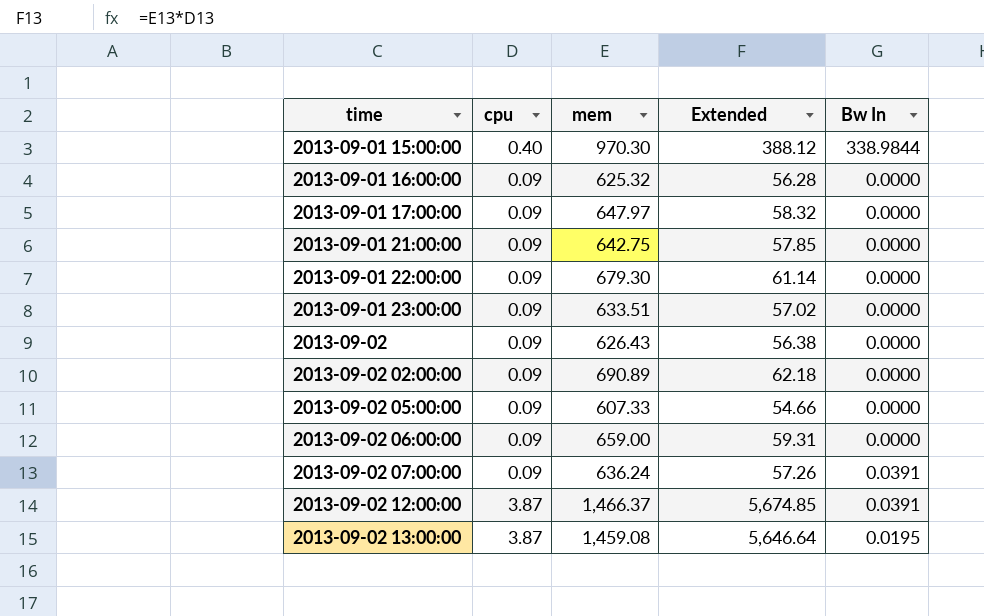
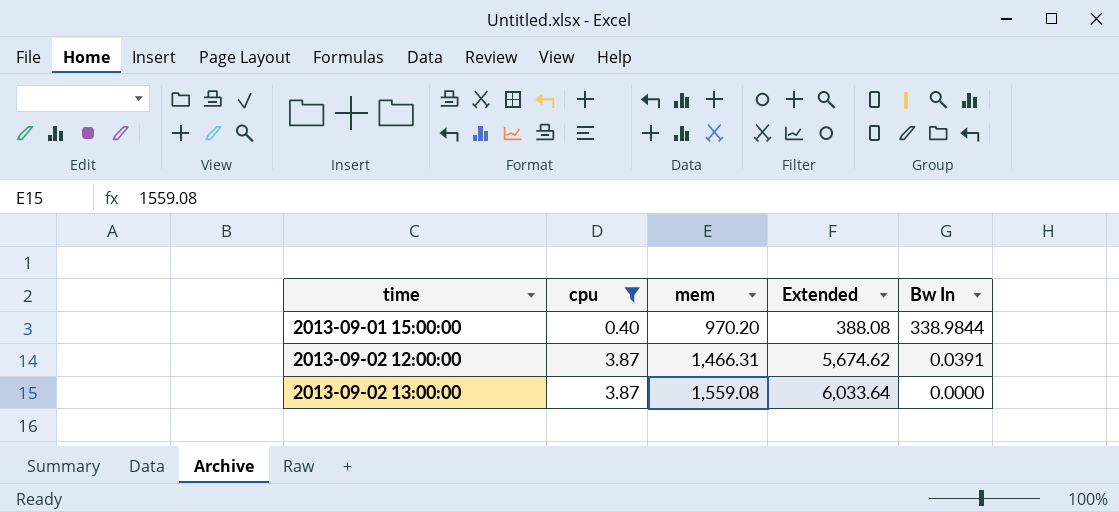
filter: none -> cpu != 0.09
2013-09-01 15:00:00 | mem: 970.30 -> 970.20
2013-09-01 15:00:00 | Extended: 388.12 -> 388.08
2013-09-02 12:00:00 | mem: 1,466.37 -> 1,466.31
2013-09-02 12:00:00 | Extended: 5,674.85 -> 5,674.62
2013-09-02 13:00:00 | mem: 1,459.08 -> 1,559.08
2013-09-02 13:00:00 | Extended: 5,646.64 -> 6,033.64
2013-09-02 13:00:00 | Bw In: 0.0195 -> 0.0000

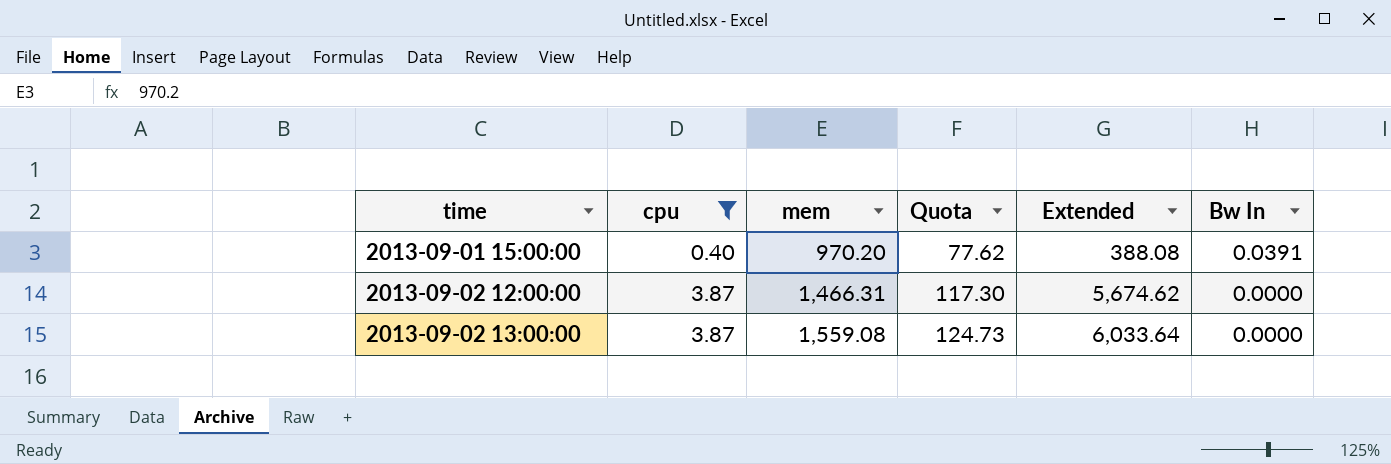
column Quota | formula: none -> [mem] * 0.08
2013-09-01 15:00:00 | Bw In: 338.9844 -> 0.0391
2013-09-02 12:00:00 | Bw In: 0.0391 -> 0.0000

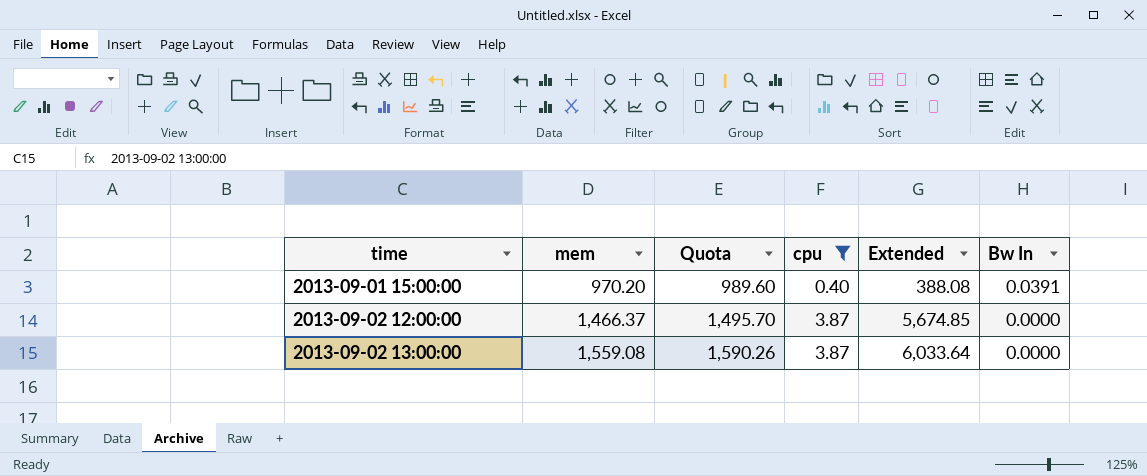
column Quota | formula: [mem] * 0.08 -> [mem] * 1.02
column cpu | position: 2 -> 4
2013-09-02 12:00:00 | mem: 1,466.31 -> 1,466.37
2013-09-02 12:00:00 | Extended: 5,674.62 -> 5,674.85

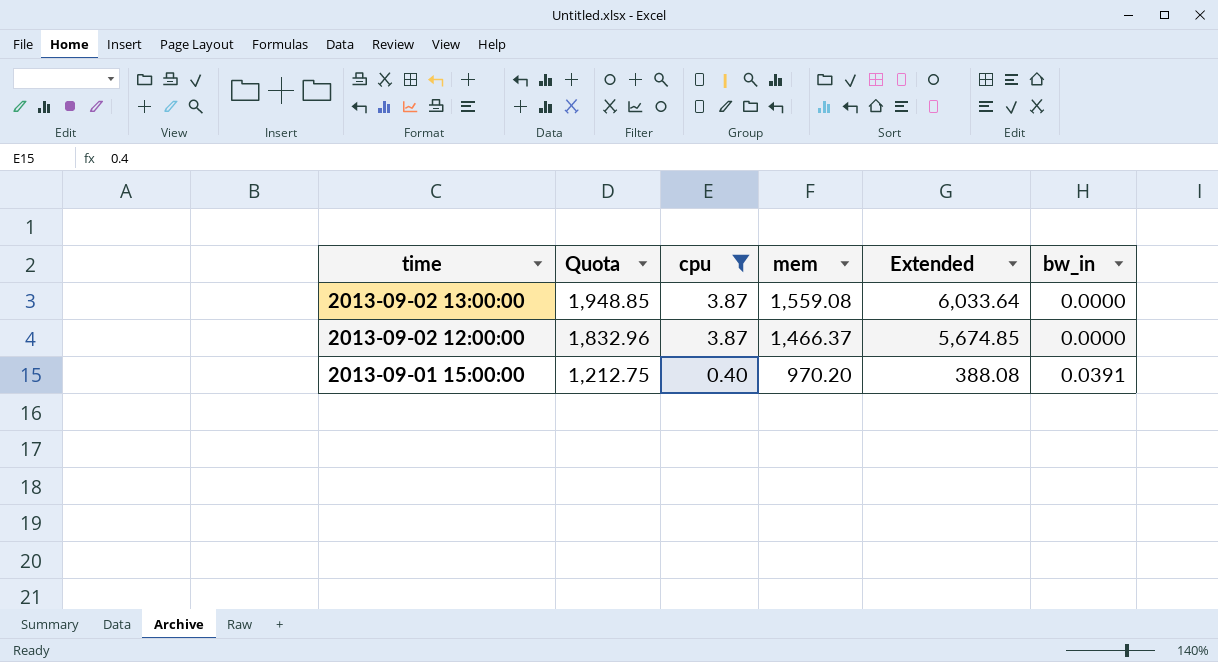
row order: time ascending -> time descending
column Quota | formula: [mem] * 1.02 -> [mem] * 1.25
column mem | position: 2 -> 4
column name: Bw In -> bw_in

